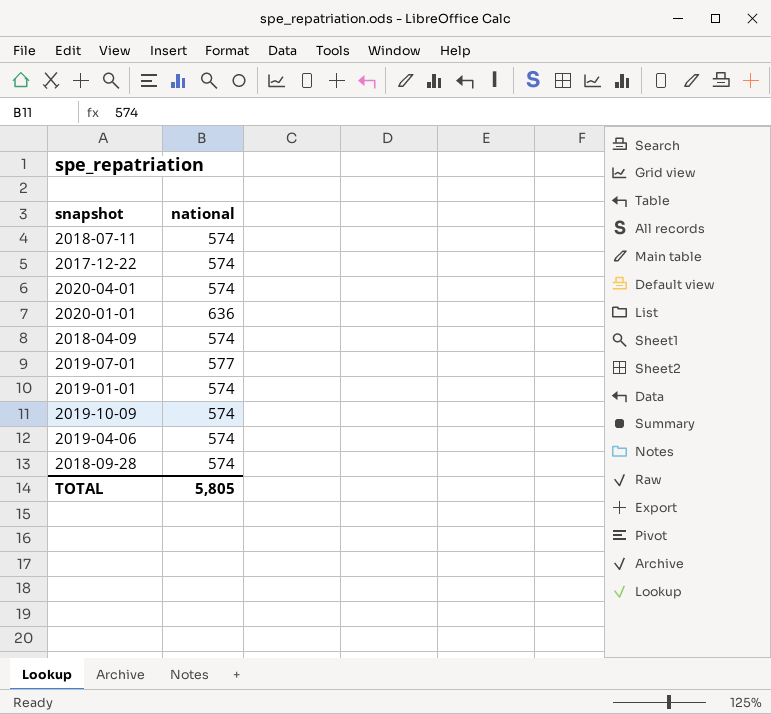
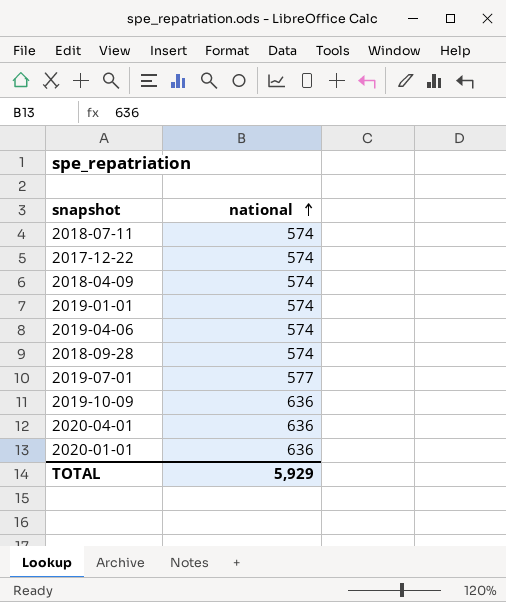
row order: none -> national ascending
2019-10-09 | national: 574 -> 636
2020-04-01 | national: 574 -> 636
TOTAL | national: 5,805 -> 5,929

